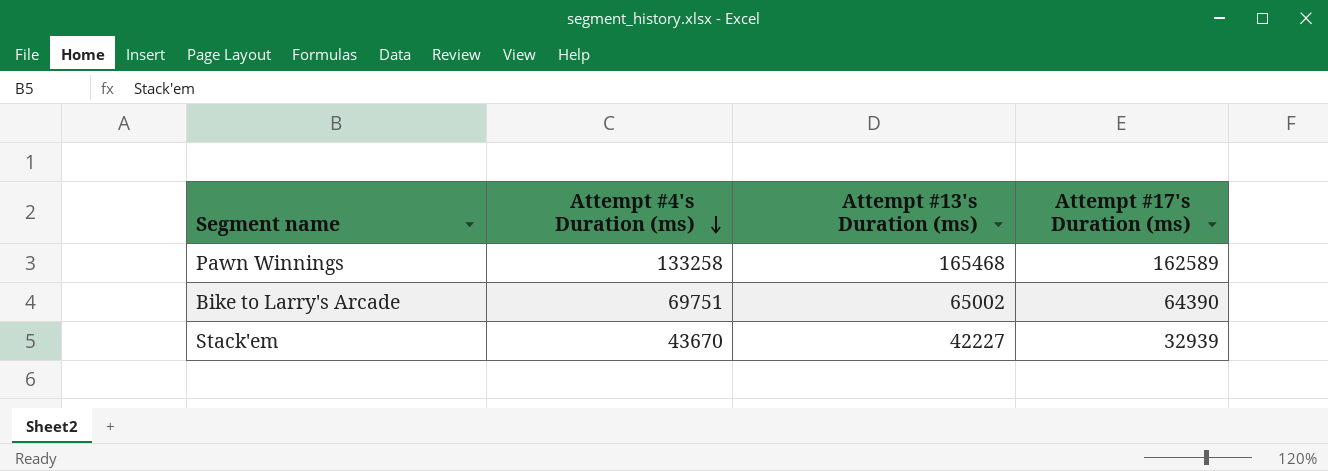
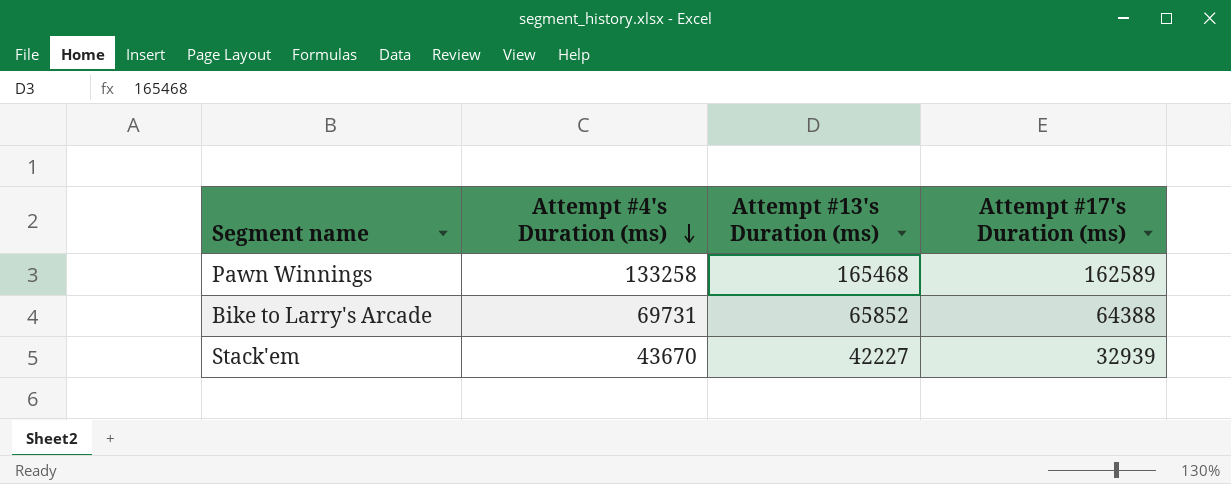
Bike to Larry's Arcade | Attempt #4's Duration (ms): 69751 -> 69731
Bike to Larry's Arcade | Attempt #13's Duration (ms): 65002 -> 65852
Bike to Larry's Arcade | Attempt #17's Duration (ms): 64390 -> 64388

